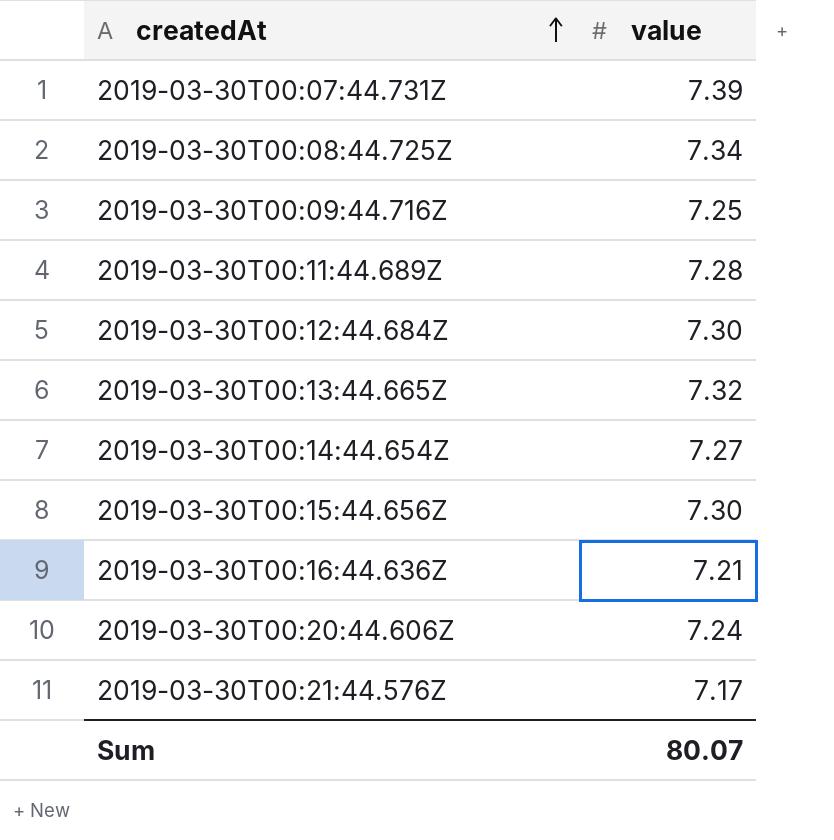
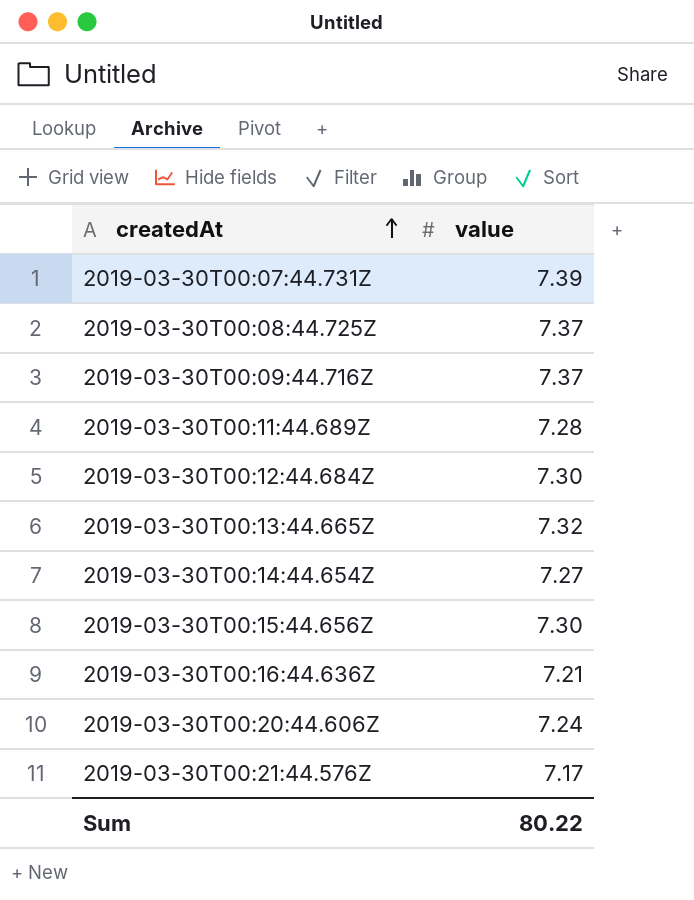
2019-03-30T00:08:44.725Z | value: 7.34 -> 7.37
2019-03-30T00:09:44.716Z | value: 7.25 -> 7.37
Sum | value: 80.07 -> 80.22

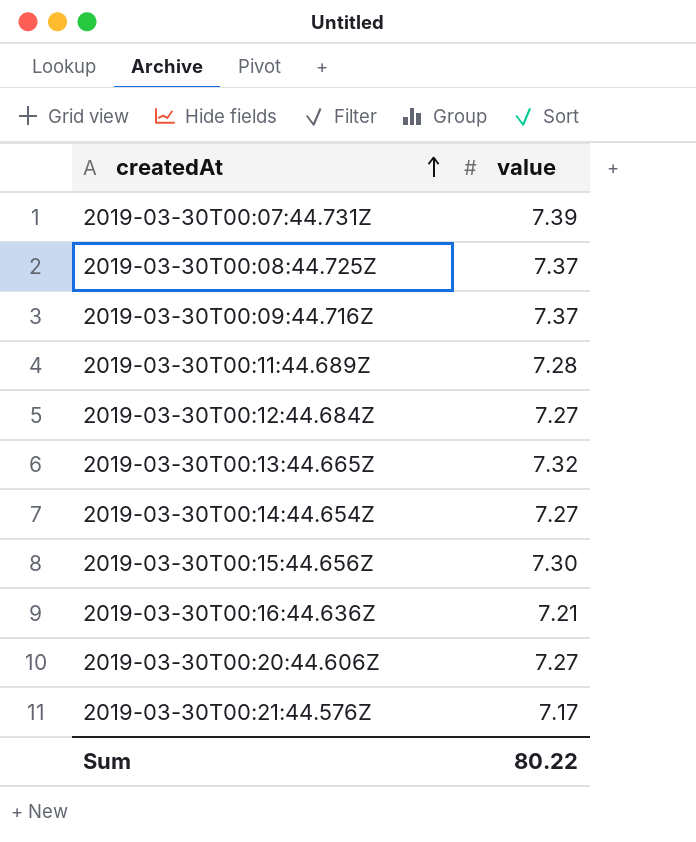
2019-03-30T00:12:44.684Z | value: 7.30 -> 7.27
2019-03-30T00:20:44.606Z | value: 7.24 -> 7.27

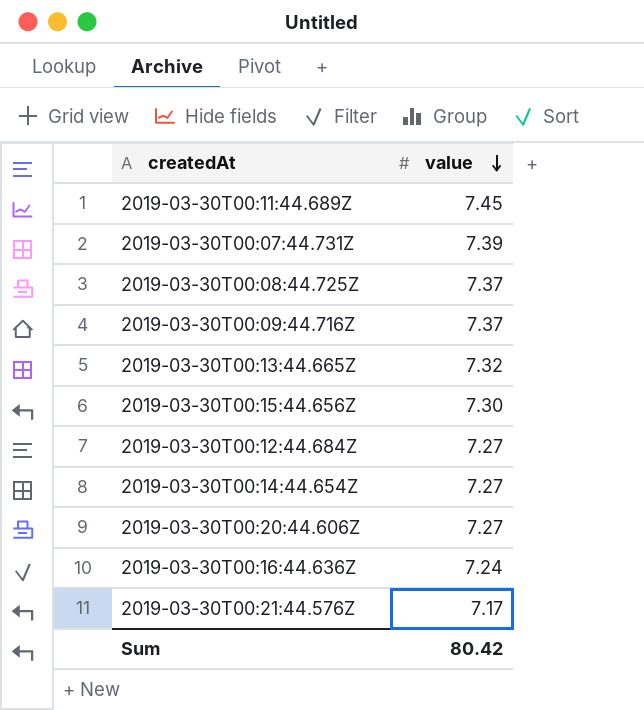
row order: createdAt ascending -> value descending
2019-03-30T00:11:44.689Z | value: 7.28 -> 7.45
2019-03-30T00:16:44.636Z | value: 7.21 -> 7.24
Sum | value: 80.22 -> 80.42

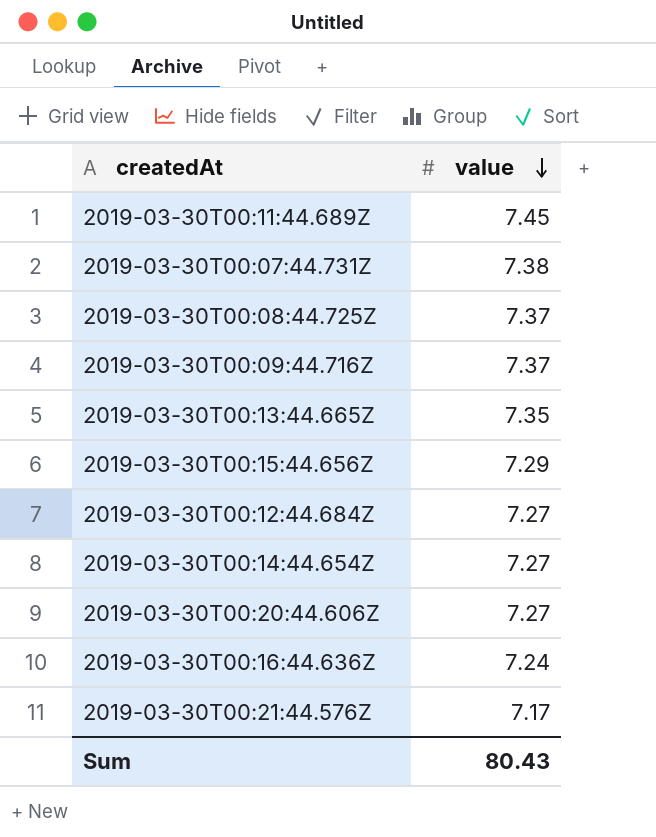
2019-03-30T00:07:44.731Z | value: 7.39 -> 7.38
2019-03-30T00:13:44.665Z | value: 7.32 -> 7.35
2019-03-30T00:15:44.656Z | value: 7.30 -> 7.29
Sum | value: 80.42 -> 80.43

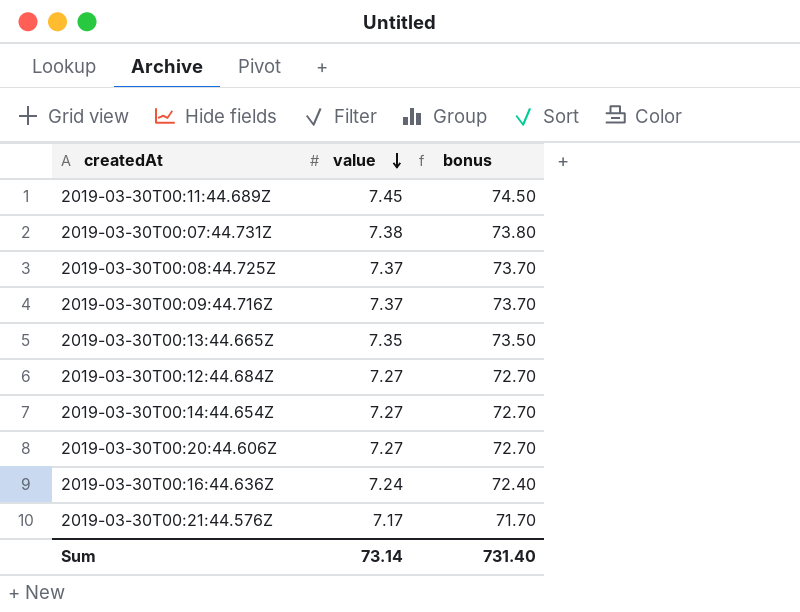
column bonus | formula: none -> [value] * 10
row 2019-03-30T00:15:44.656Z: 7.29 -> none
Sum | value: 80.43 -> 73.14

